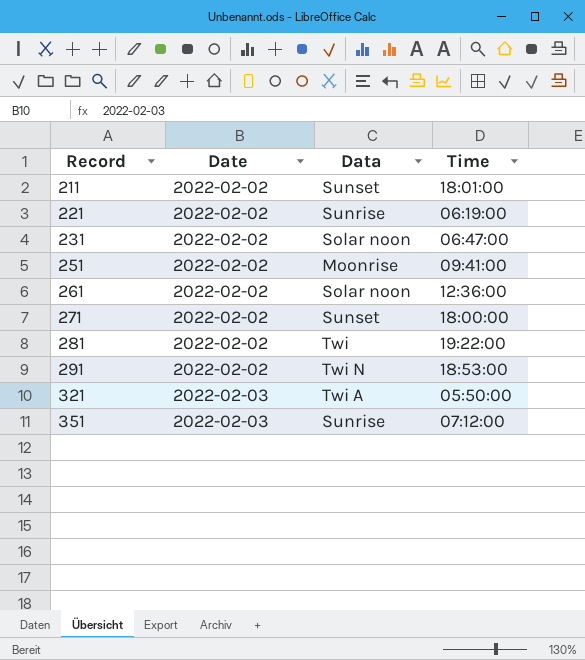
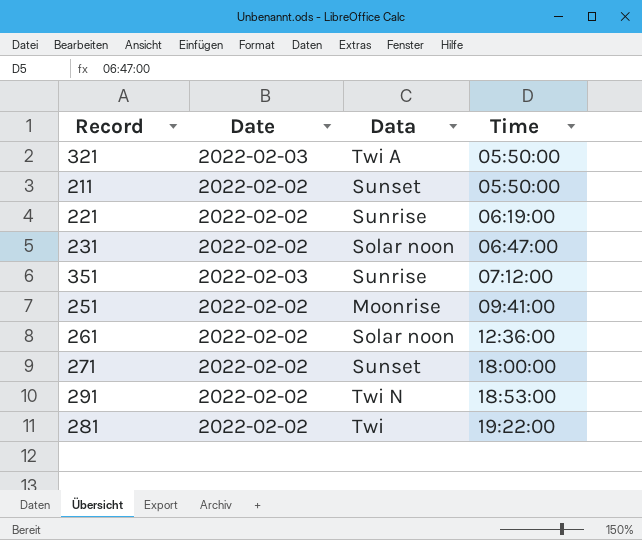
row order: Record ascending -> Time ascending
211 | Time: 18:01:00 -> 05:50:00

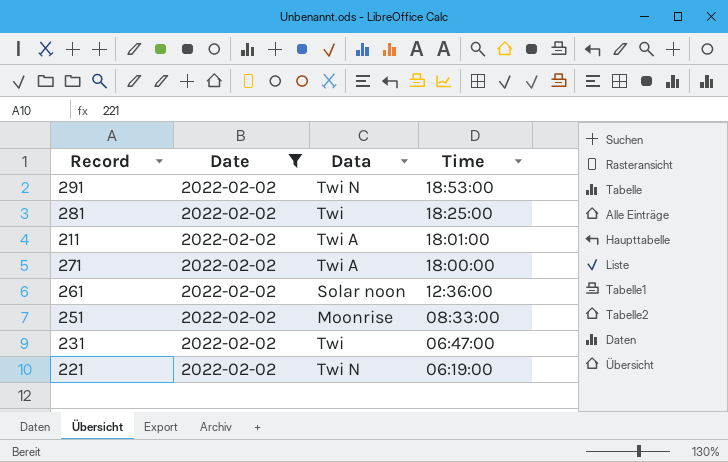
filter: none -> Date = 2022-02-02
row order: Time ascending -> Time descending
281 | Time: 19:22:00 -> 18:25:00
211 | Data: Sunset -> Twi A
211 | Time: 05:50:00 -> 18:01:00
271 | Data: Sunset -> Twi A
251 | Time: 09:41:00 -> 08:33:00
231 | Data: Solar noon -> Twi
221 | Data: Sunrise -> Twi N

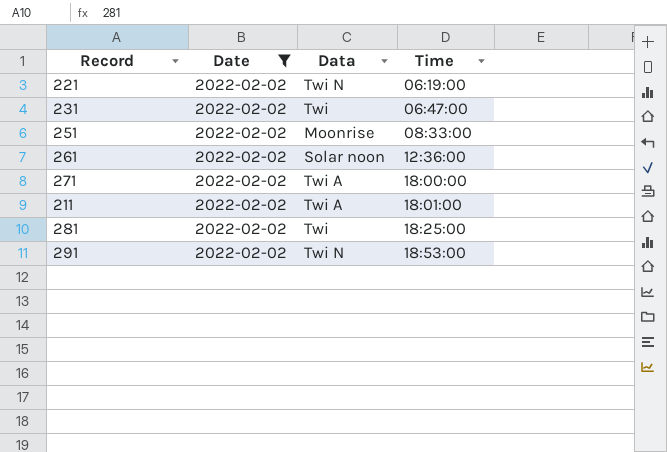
row order: Time descending -> Time ascending

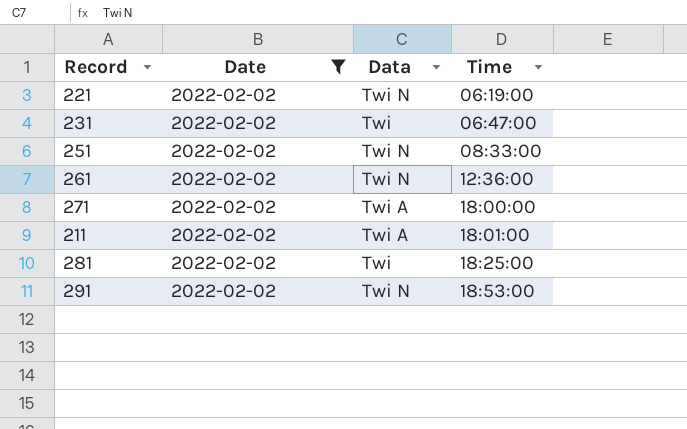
251 | Data: Moonrise -> Twi N
261 | Data: Solar noon -> Twi N

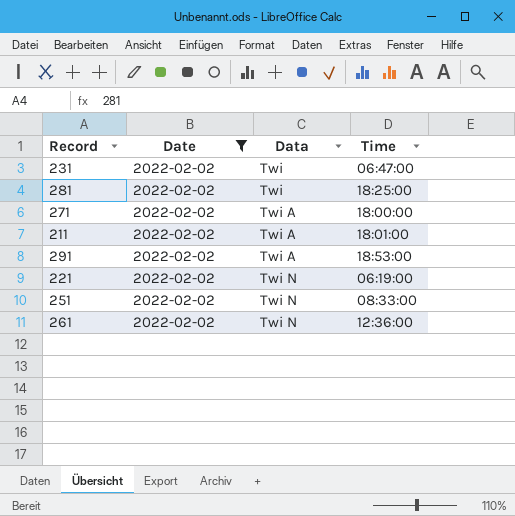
row order: Time ascending -> Data ascending
291 | Data: Twi N -> Twi A

